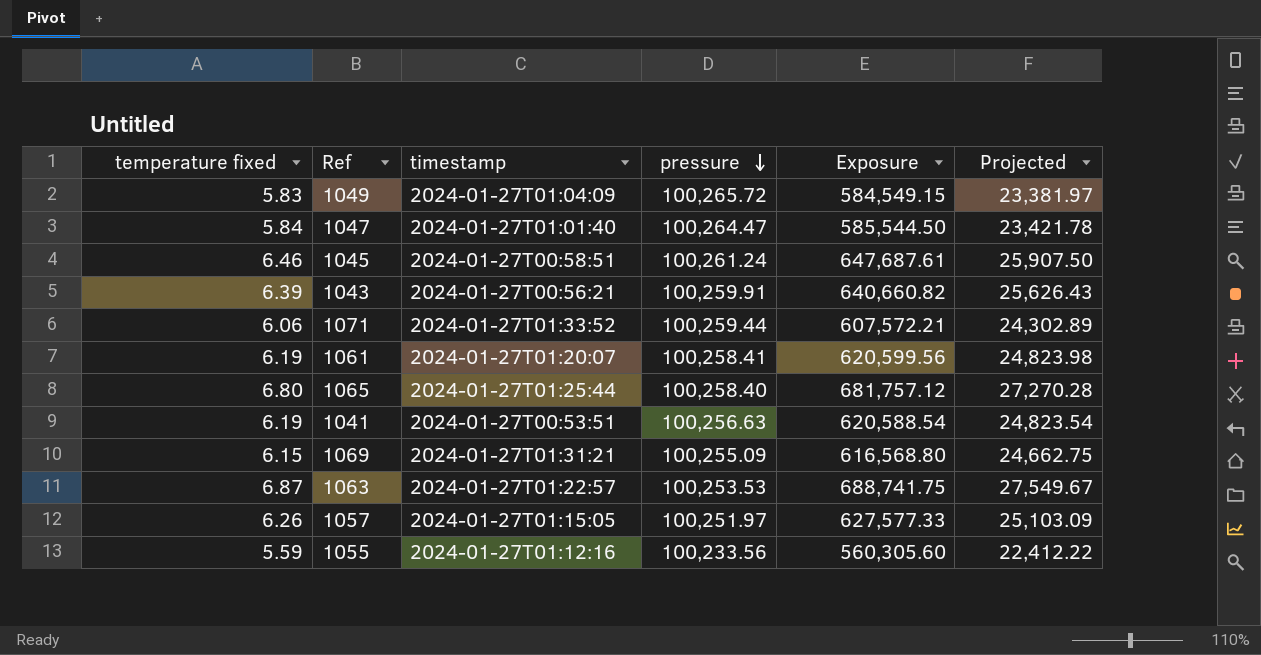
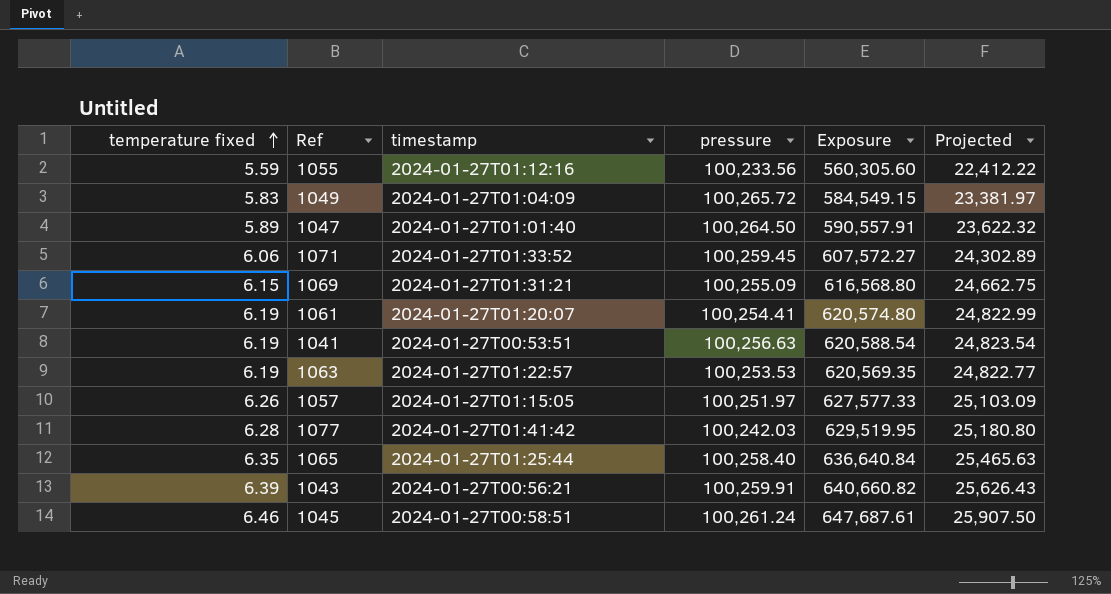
row order: pressure descending -> temperature fixed ascending
1047 | temperature fixed: 5.84 -> 5.89
1047 | pressure: 100,264.47 -> 100,264.50
1047 | Exposure: 585,544.50 -> 590,557.91
1047 | Projected: 23,421.78 -> 23,622.32
1071 | pressure: 100,259.44 -> 100,259.45
1071 | Exposure: 607,572.21 -> 607,572.27
1061 | pressure: 100,258.41 -> 100,254.41
1061 | Exposure: 620,599.56 -> 620,574.80
1061 | Projected: 24,823.98 -> 24,822.99
1063 | temperature fixed: 6.87 -> 6.19
1063 | Exposure: 688,741.75 -> 620,569.35
1063 | Projected: 27,549.67 -> 24,822.77
row 1077: none -> 6.28 | 2024-01-27T01:41:42 | 100,242.03 | 629,519.95 | 25,180.80
1065 | temperature fixed: 6.80 -> 6.35
1065 | Exposure: 681,757.12 -> 636,640.84
1065 | Projected: 27,270.28 -> 25,465.63

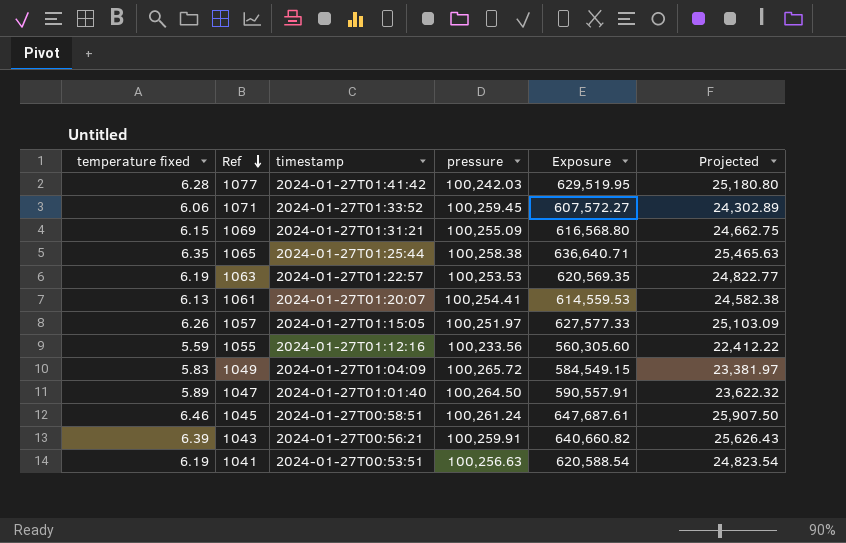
row order: temperature fixed ascending -> Ref descending
1065 | pressure: 100,258.40 -> 100,258.38
1065 | Exposure: 636,640.84 -> 636,640.71
1061 | temperature fixed: 6.19 -> 6.13
1061 | Exposure: 620,574.80 -> 614,559.53
1061 | Projected: 24,822.99 -> 24,582.38

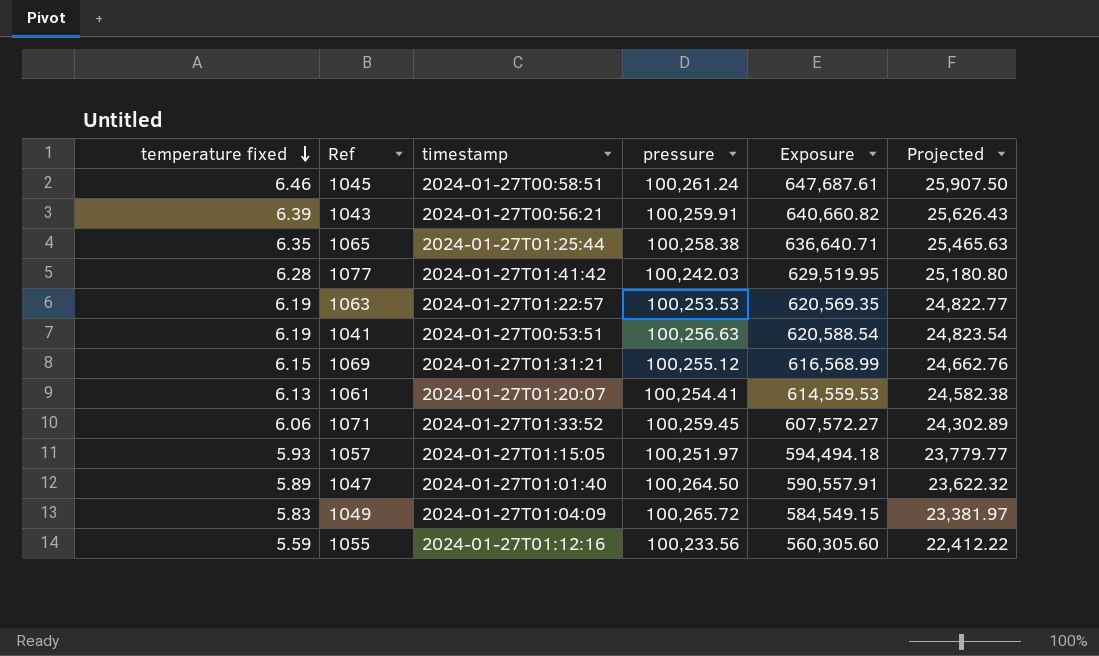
row order: Ref descending -> temperature fixed descending
1069 | pressure: 100,255.09 -> 100,255.12
1069 | Exposure: 616,568.80 -> 616,568.99
1069 | Projected: 24,662.75 -> 24,662.76
1057 | temperature fixed: 6.26 -> 5.93
1057 | Exposure: 627,577.33 -> 594,494.18
1057 | Projected: 25,103.09 -> 23,779.77

